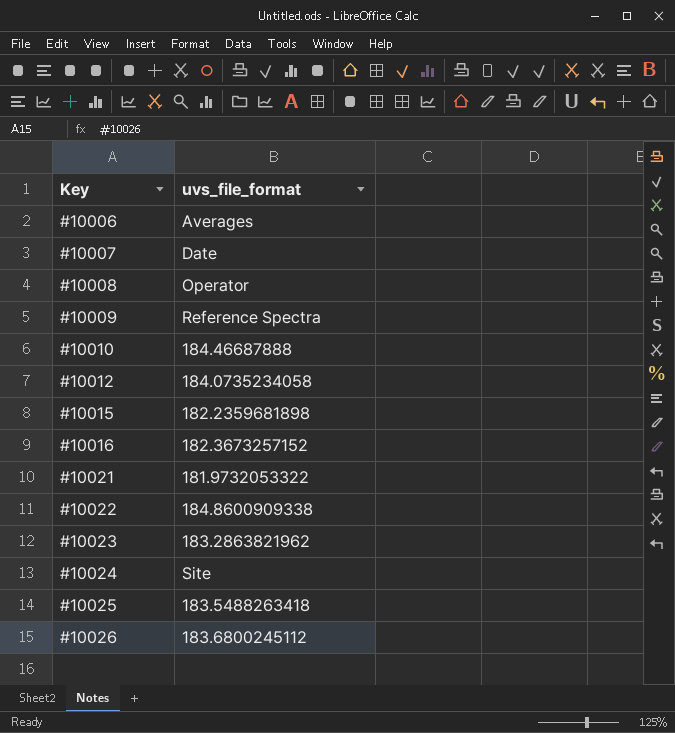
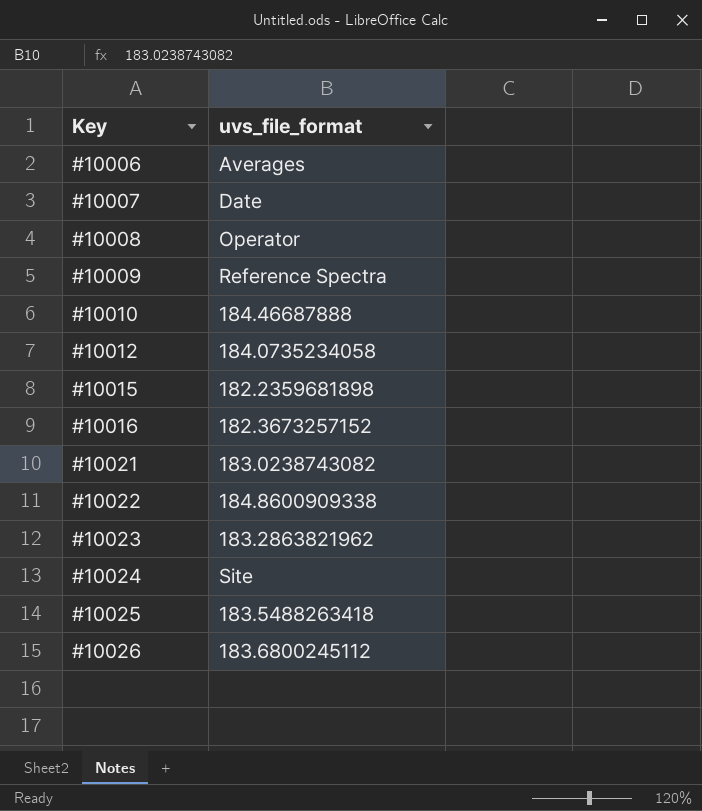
#10021 | uvs_file_format: 181.9732053322 -> 183.0238743082

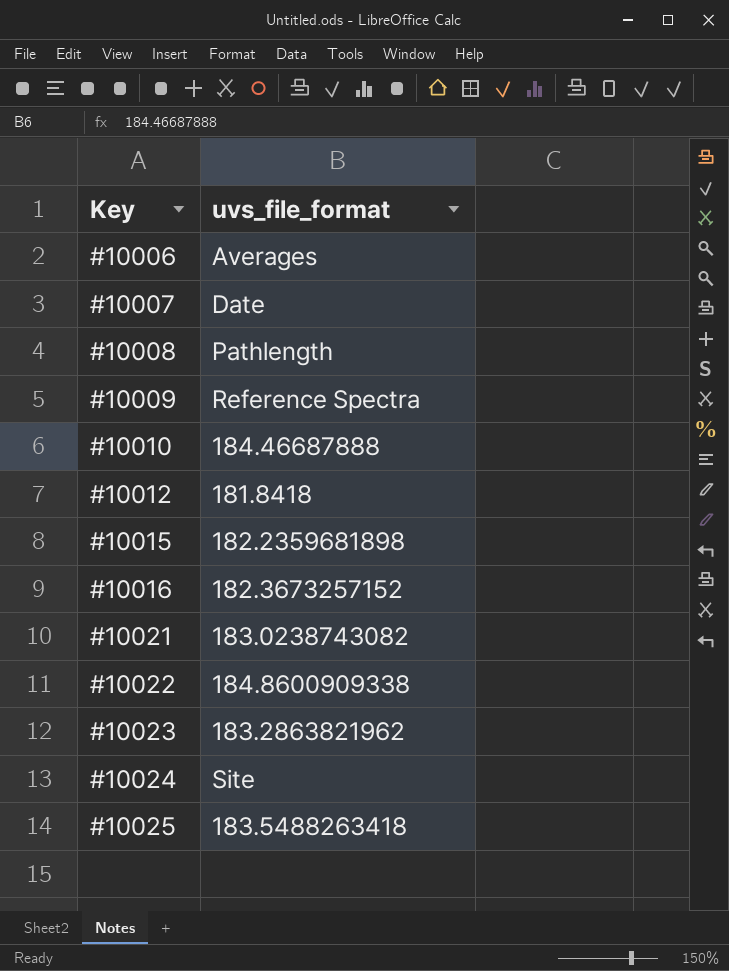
row #10026: 183.6800245112 -> none
#10008 | uvs_file_format: Operator -> Pathlength
#10012 | uvs_file_format: 184.0735234058 -> 181.8418

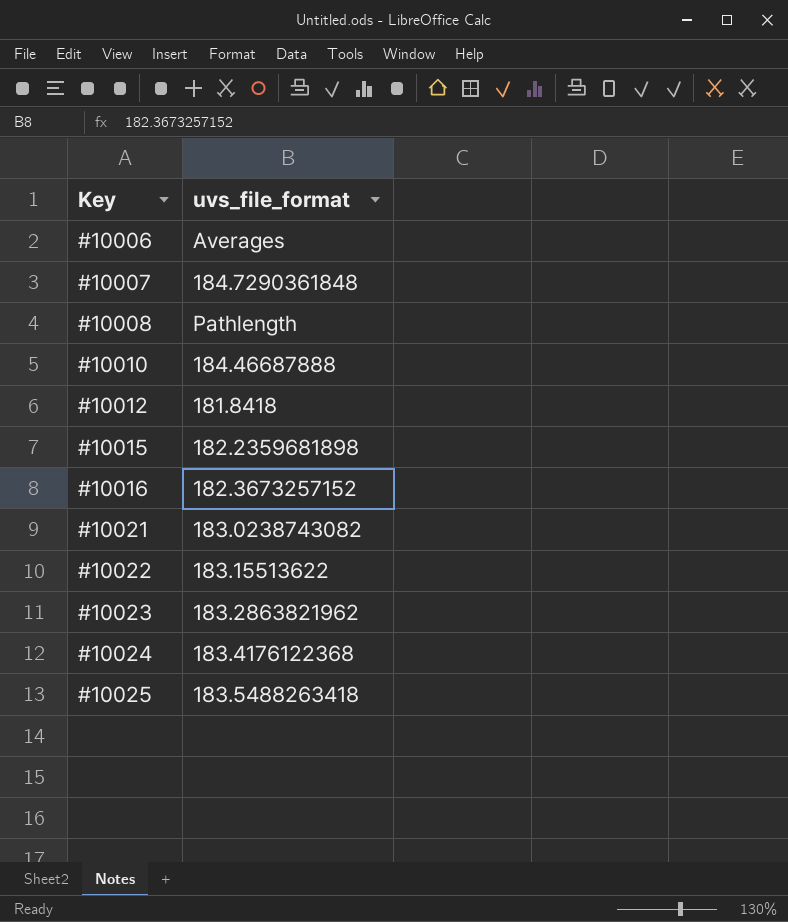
row #10009: Reference Spectra -> none
#10007 | uvs_file_format: Date -> 184.7290361848
#10022 | uvs_file_format: 184.8600909338 -> 183.15513622
#10024 | uvs_file_format: Site -> 183.4176122368

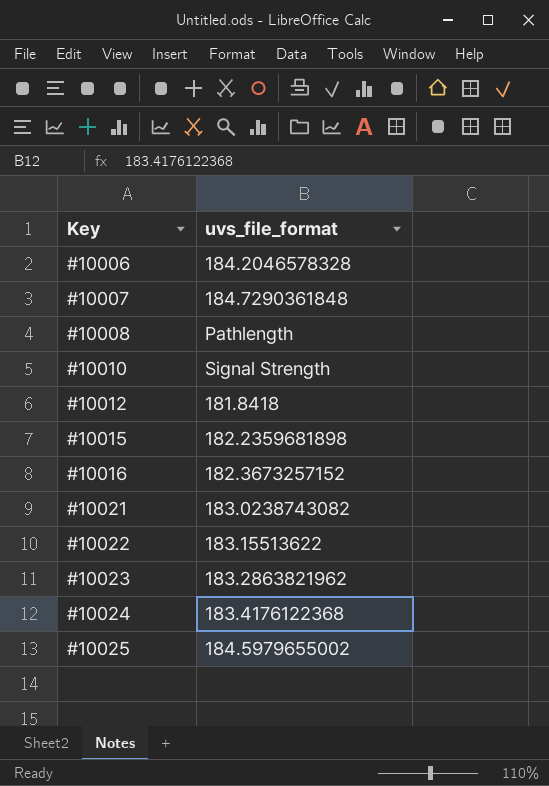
#10006 | uvs_file_format: Averages -> 184.2046578328
#10010 | uvs_file_format: 184.46687888 -> Signal Strength
#10025 | uvs_file_format: 183.5488263418 -> 184.5979655002

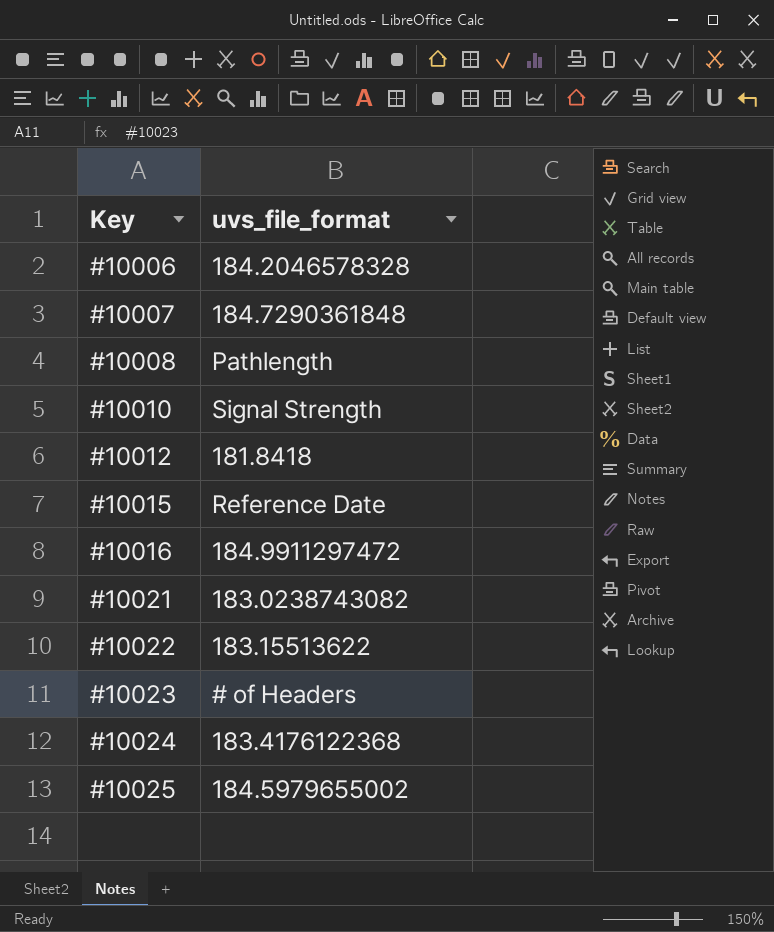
#10015 | uvs_file_format: 182.2359681898 -> Reference Date
#10016 | uvs_file_format: 182.3673257152 -> 184.9911297472
#10023 | uvs_file_format: 183.2863821962 -> # of Headers

